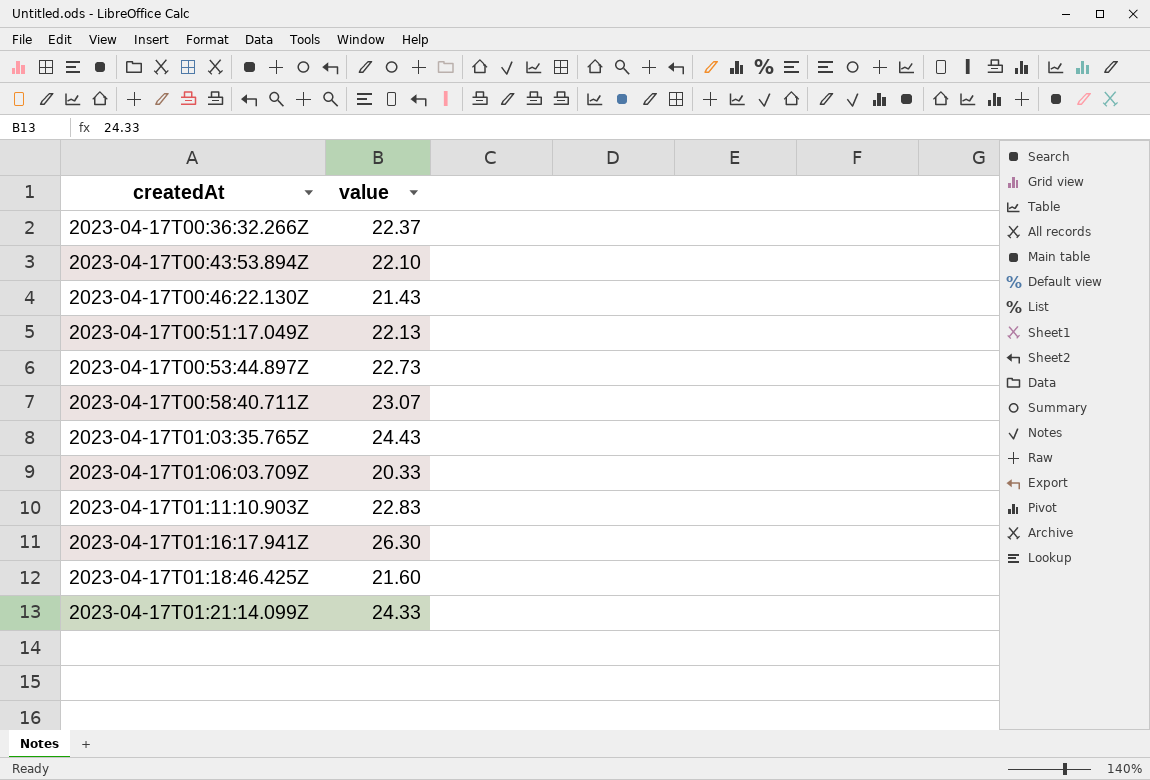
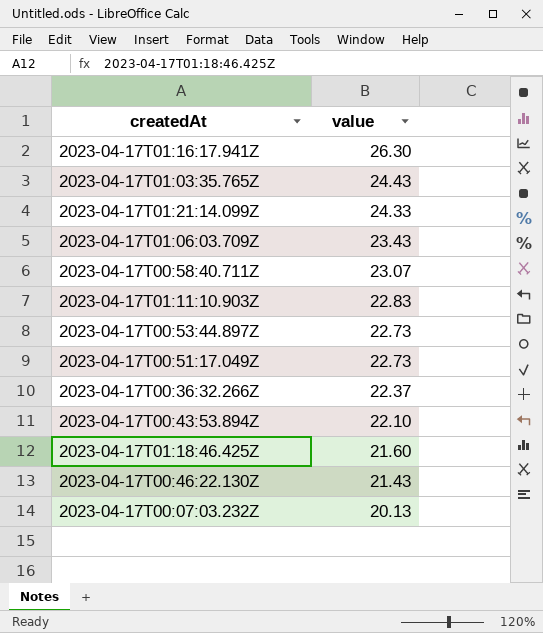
row order: createdAt ascending -> value descending
2023-04-17T01:06:03.709Z | value: 20.33 -> 23.43
2023-04-17T00:51:17.049Z | value: 22.13 -> 22.73
row 2023-04-17T00:07:03.232Z: none -> 20.13

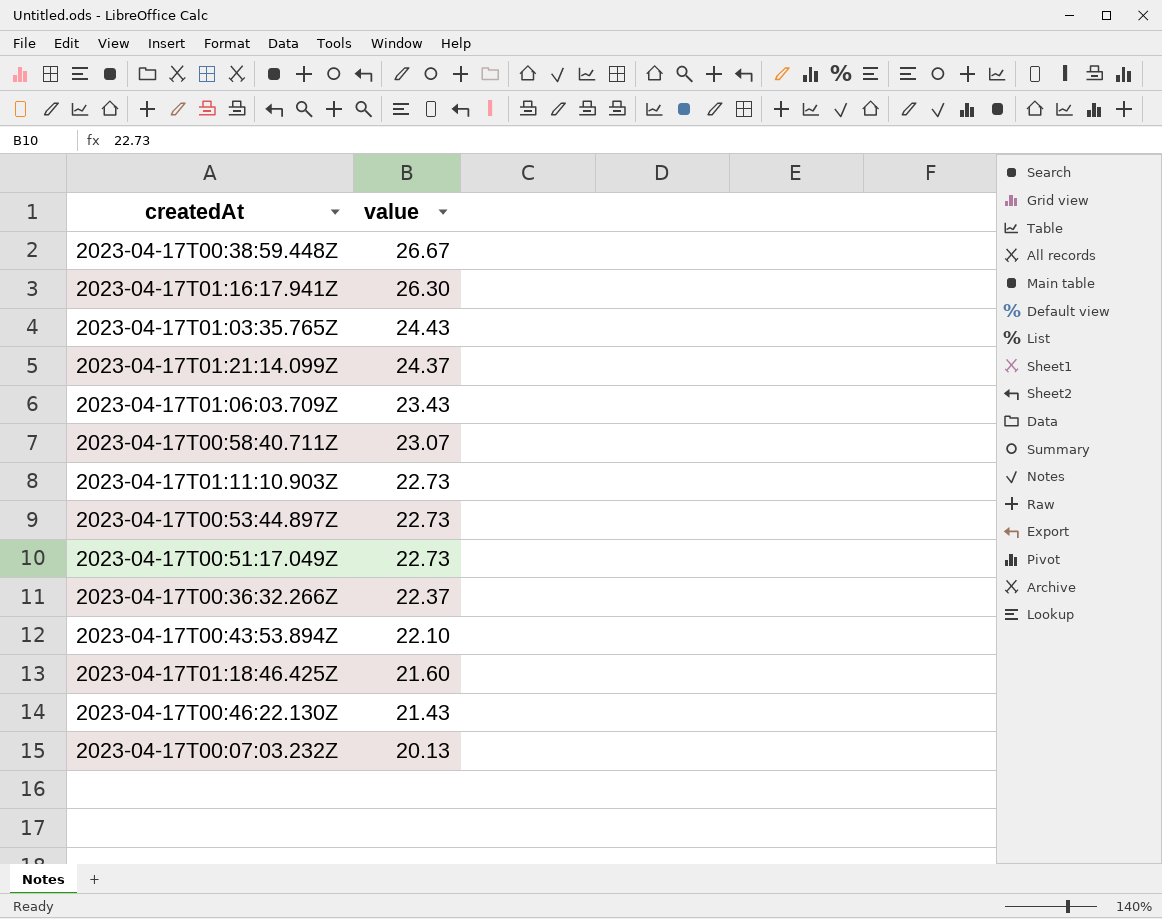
row 2023-04-17T00:38:59.448Z: none -> 26.67
2023-04-17T01:21:14.099Z | value: 24.33 -> 24.37
2023-04-17T01:11:10.903Z | value: 22.83 -> 22.73

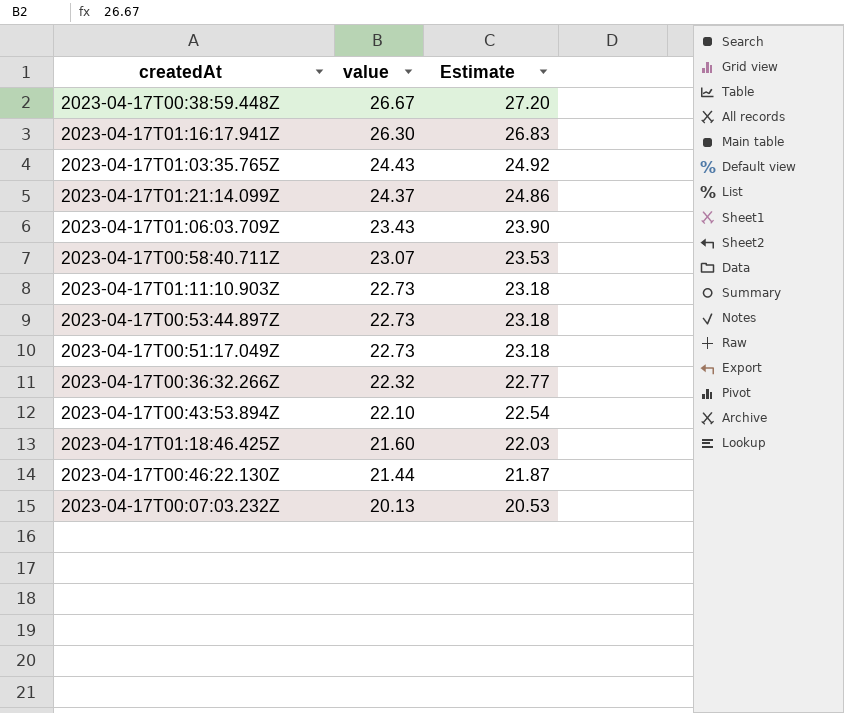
column Estimate | formula: none -> [value] * 1.02
2023-04-17T00:36:32.266Z | value: 22.37 -> 22.32
2023-04-17T00:46:22.130Z | value: 21.43 -> 21.44

